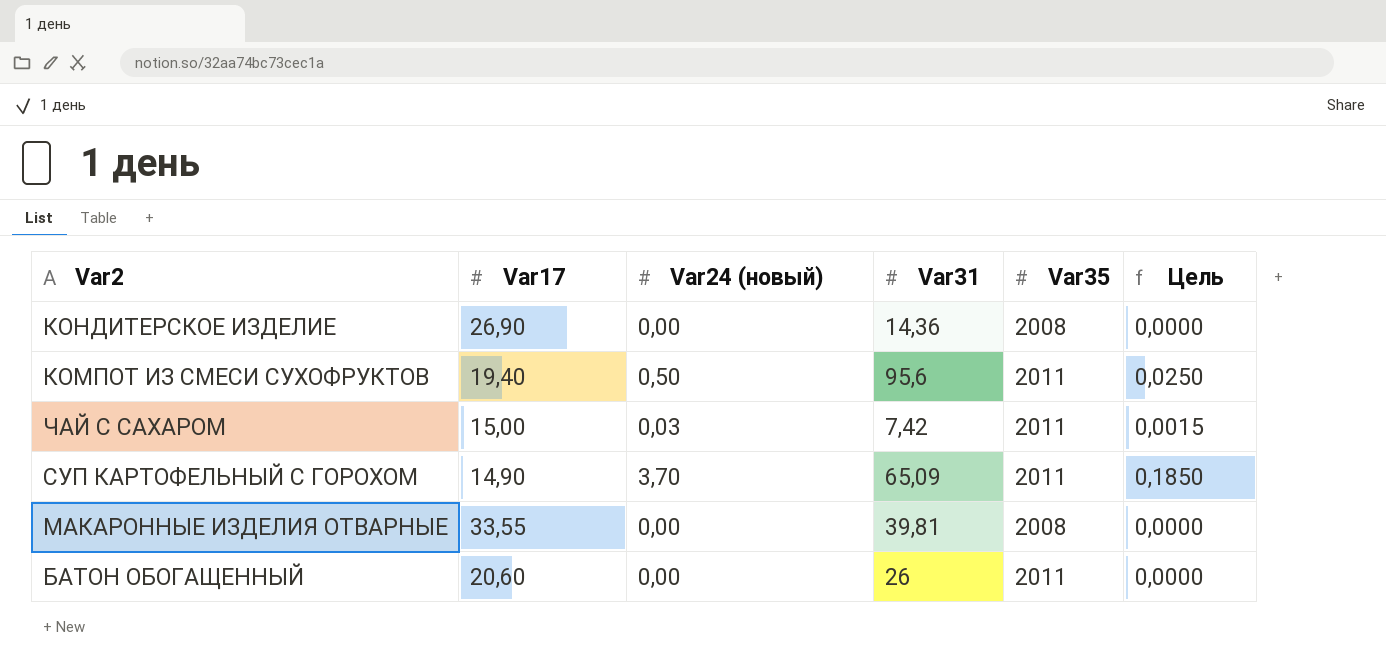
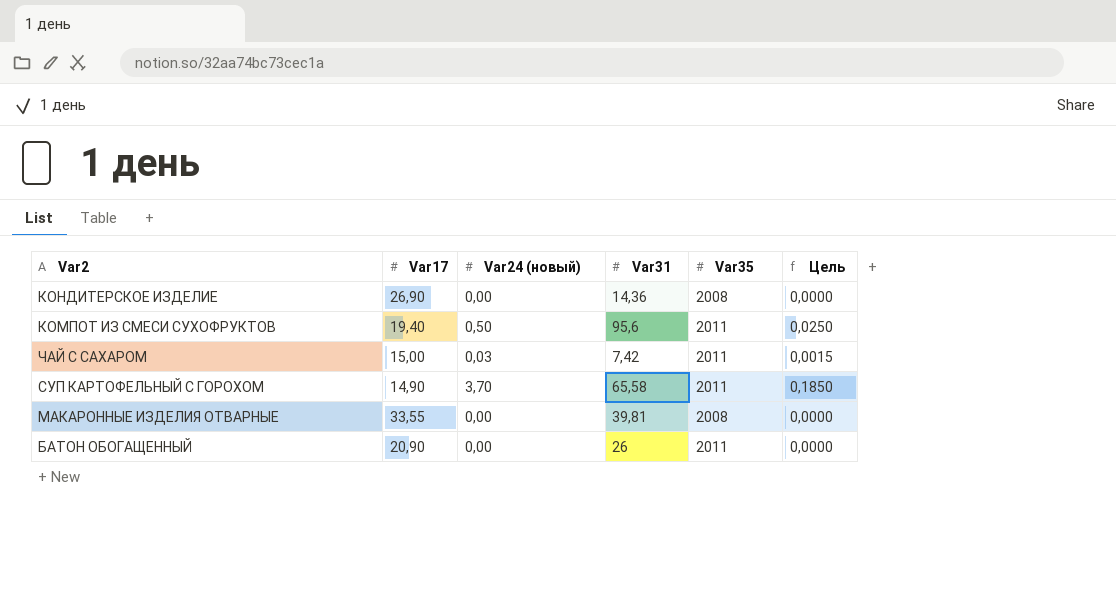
СУП КАРТОФЕЛЬНЫЙ С ГОРОХОМ | Var31: 65,09 -> 65,58
БАТОН ОБОГАЩЕННЫЙ | Var17: 20,60 -> 20,90

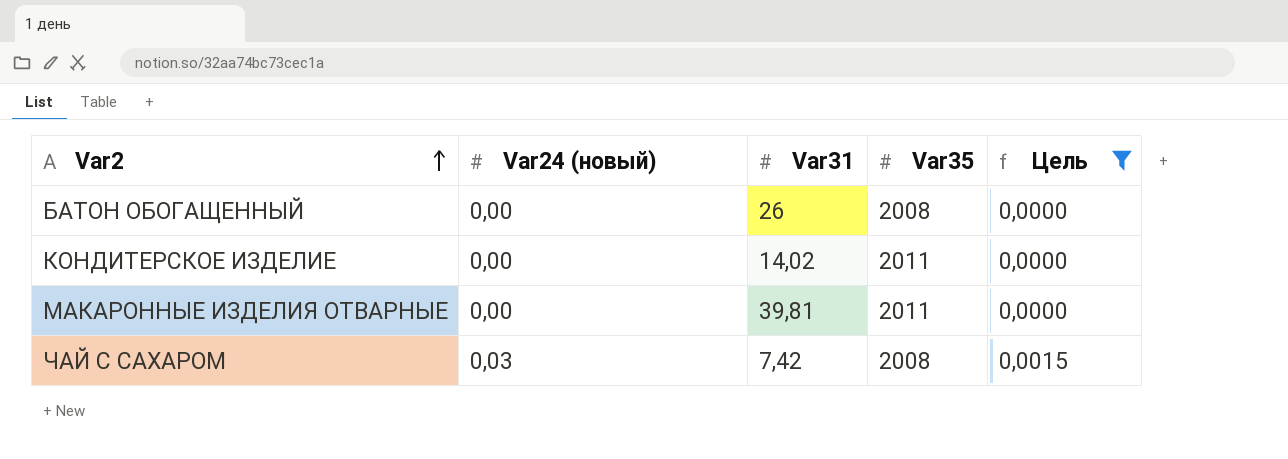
filter: none -> Цель <= 0,0015
row order: none -> Var2 ascending
column Var17 | position: 2 -> none
БАТОН ОБОГАЩЕННЫЙ | Var35: 2011 -> 2008
КОНДИТЕРСКОЕ ИЗДЕЛИЕ | Var31: 14,36 -> 14,02
КОНДИТЕРСКОЕ ИЗДЕЛИЕ | Var35: 2008 -> 2011
МАКАРОННЫЕ ИЗДЕЛИЯ ОТВАРНЫЕ | Var35: 2008 -> 2011
ЧАЙ С САХАРОМ | Var35: 2011 -> 2008

